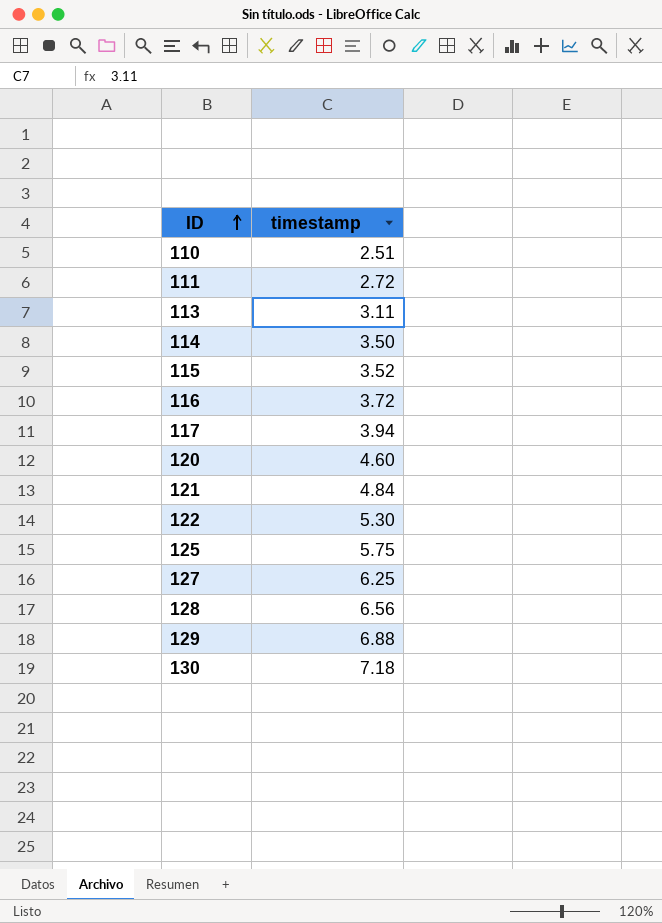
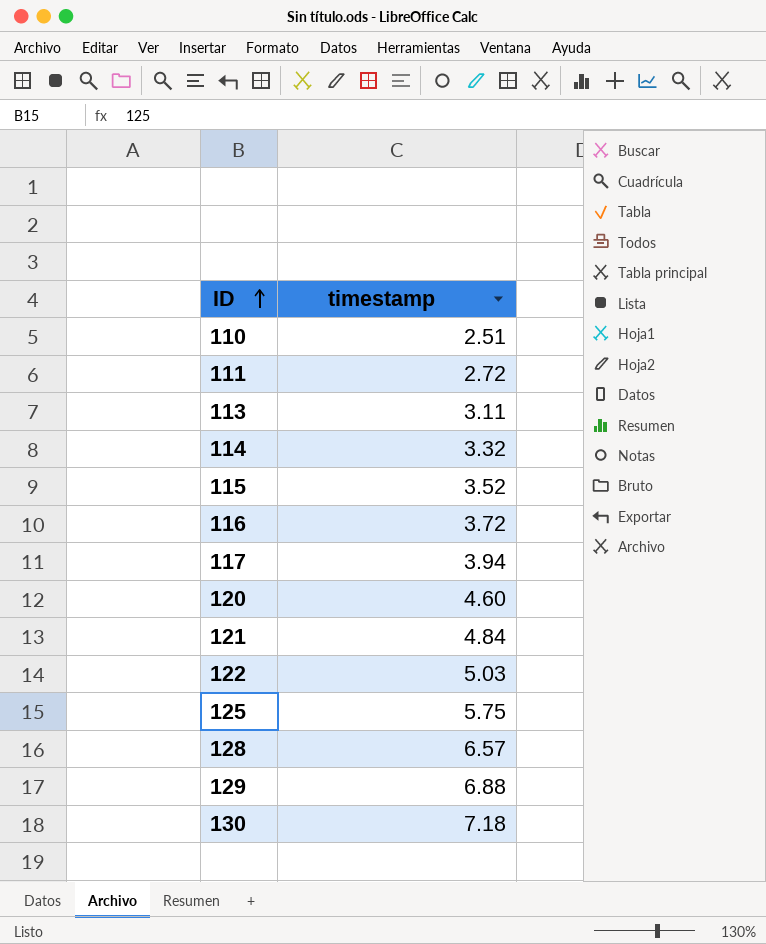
row 127: 6.25 -> none
114 | timestamp: 3.50 -> 3.32
122 | timestamp: 5.30 -> 5.03
128 | timestamp: 6.56 -> 6.57

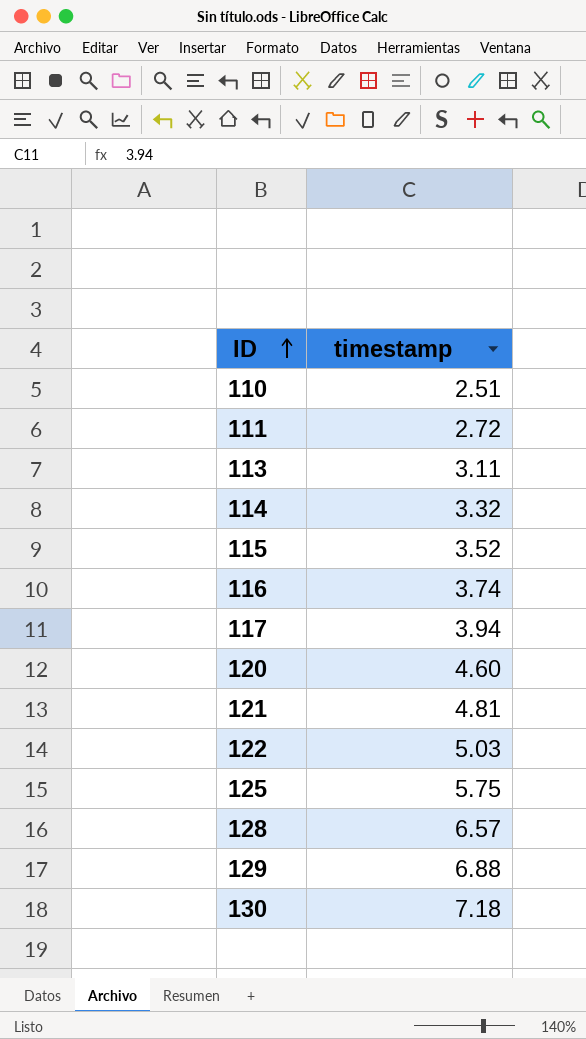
116 | timestamp: 3.72 -> 3.74
121 | timestamp: 4.84 -> 4.81

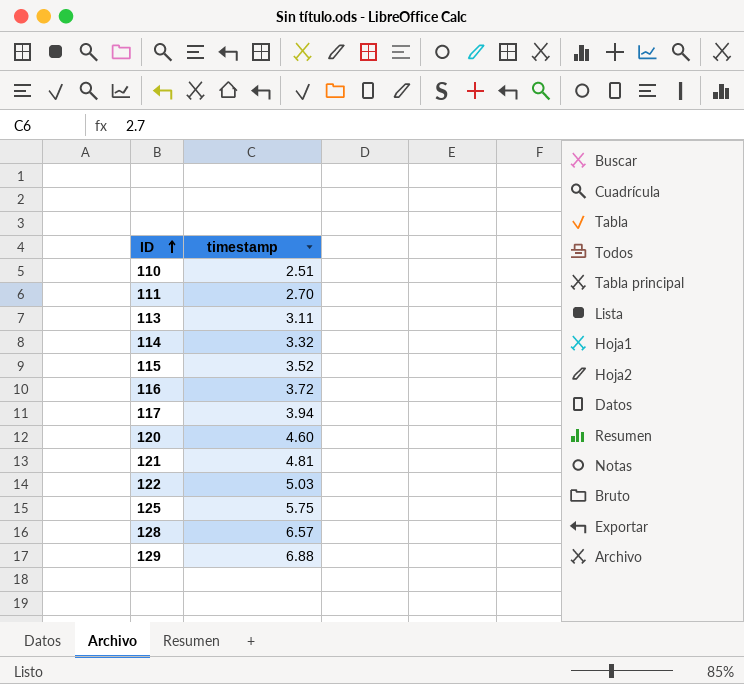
row 130: 7.18 -> none
111 | timestamp: 2.72 -> 2.70
116 | timestamp: 3.74 -> 3.72

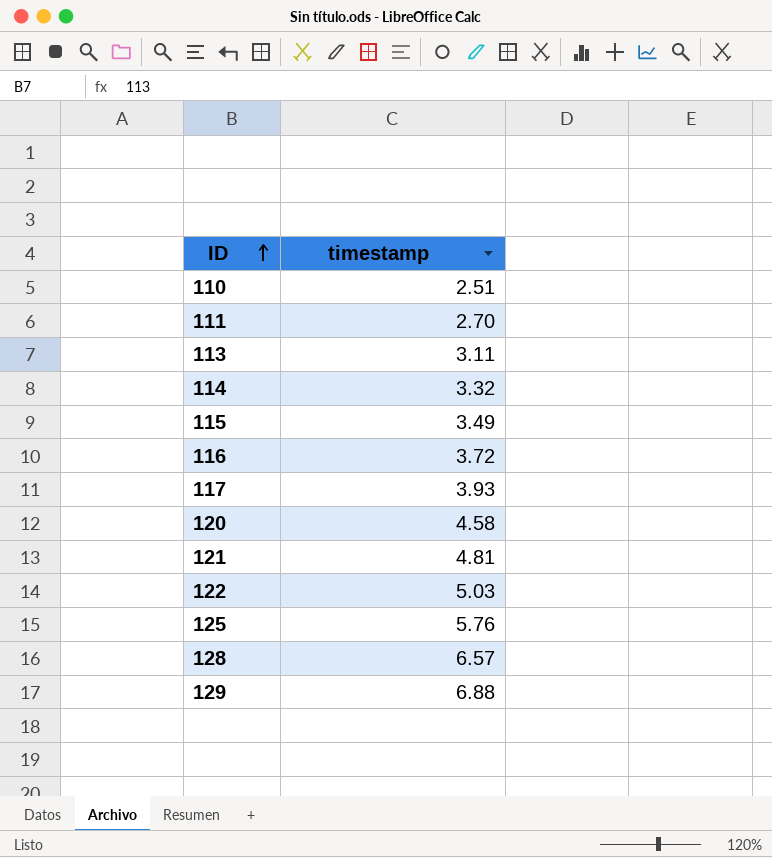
115 | timestamp: 3.52 -> 3.49
117 | timestamp: 3.94 -> 3.93
120 | timestamp: 4.60 -> 4.58
125 | timestamp: 5.75 -> 5.76

